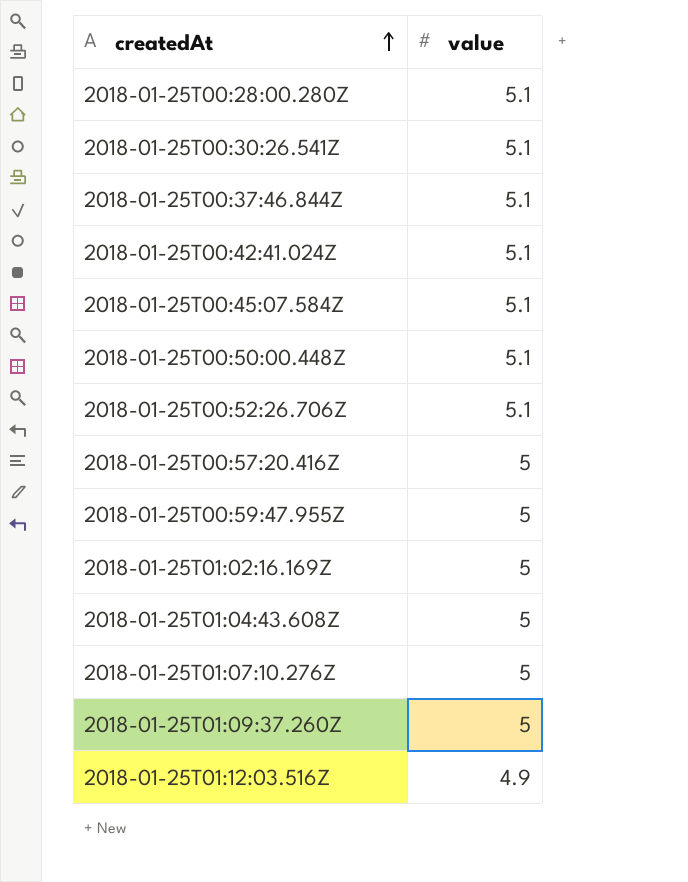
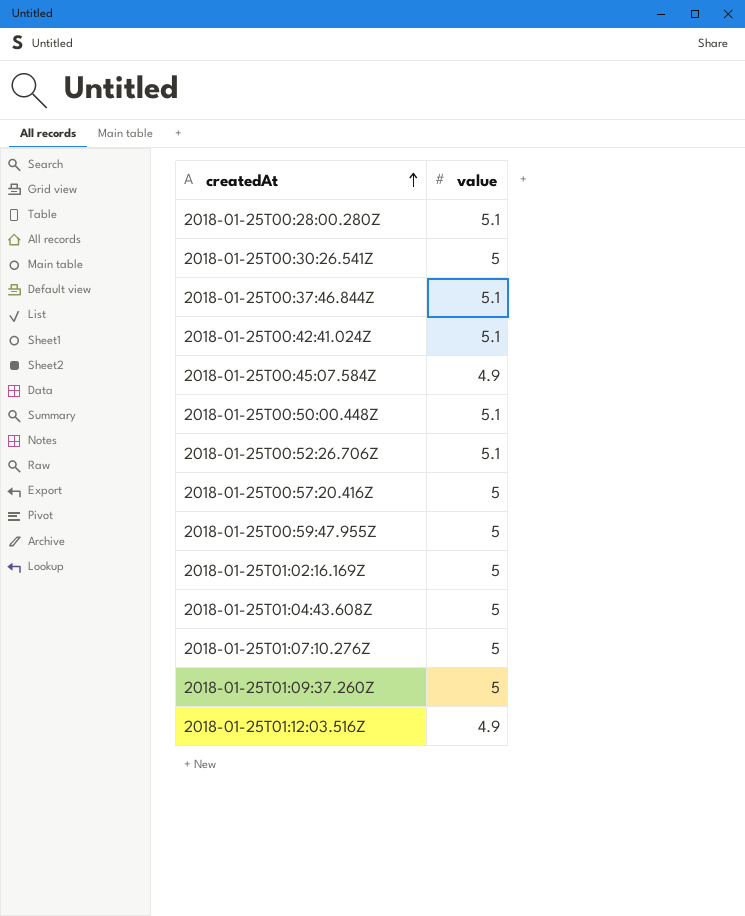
2018-01-25T00:30:26.541Z | value: 5.1 -> 5
2018-01-25T00:45:07.584Z | value: 5.1 -> 4.9

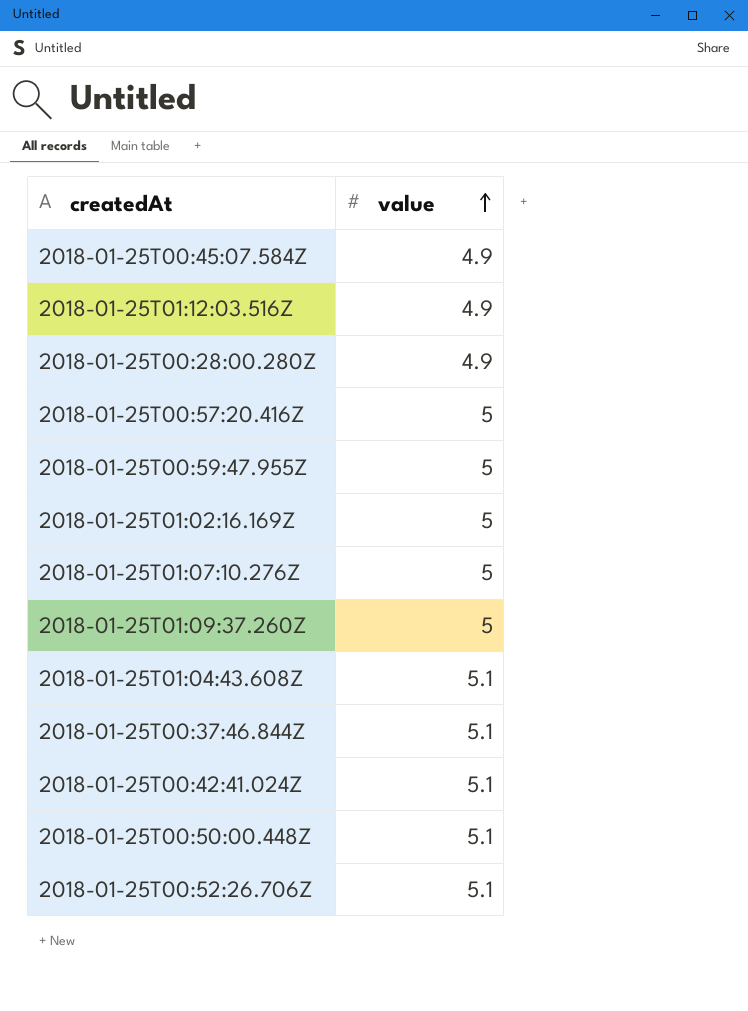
row order: createdAt ascending -> value ascending
row 2018-01-25T00:30:26.541Z: 5 -> none
2018-01-25T00:28:00.280Z | value: 5.1 -> 4.9
2018-01-25T01:04:43.608Z | value: 5 -> 5.1

